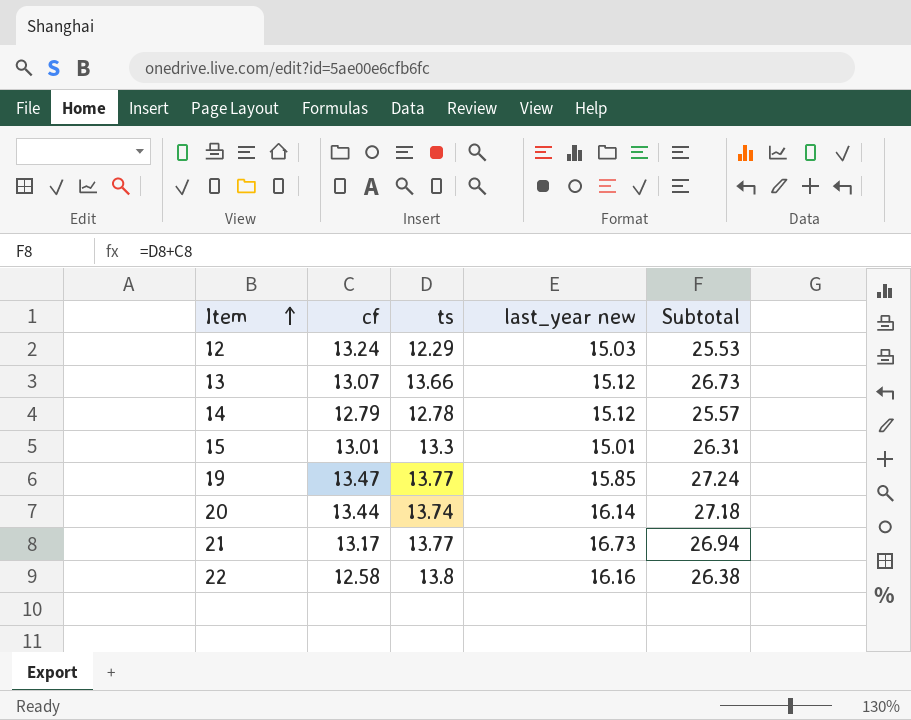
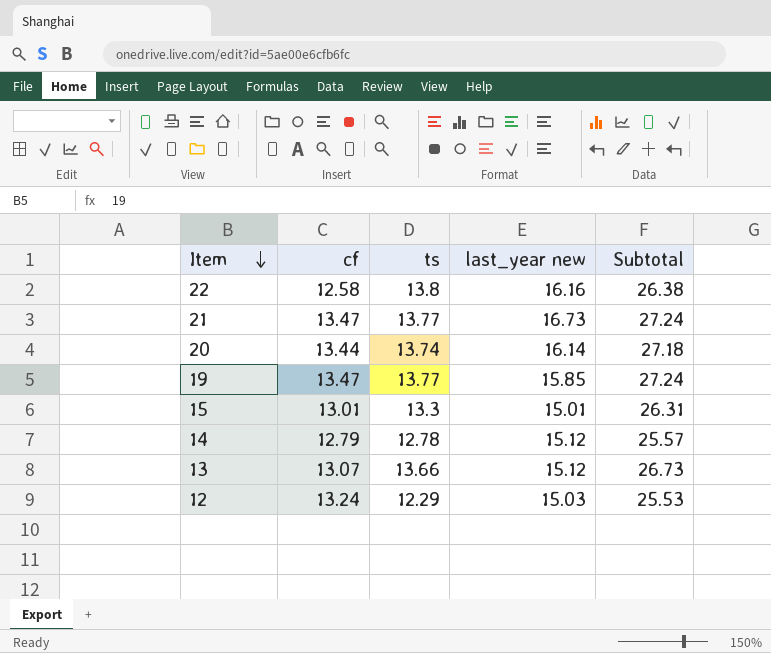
row order: Item ascending -> Item descending
21 | cf: 13.17 -> 13.47
21 | Subtotal: 26.94 -> 27.24

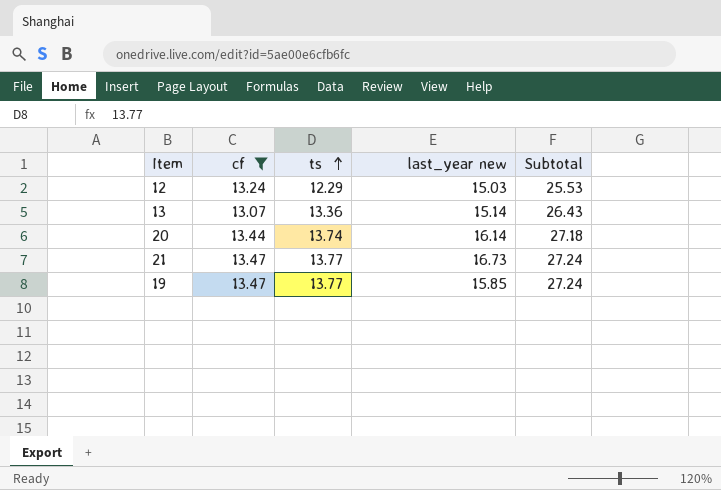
filter: none -> cf >= 13.07
row order: Item descending -> ts ascending
13 | ts: 13.66 -> 13.36
13 | last_year new: 15.12 -> 15.14
13 | Subtotal: 26.73 -> 26.43

